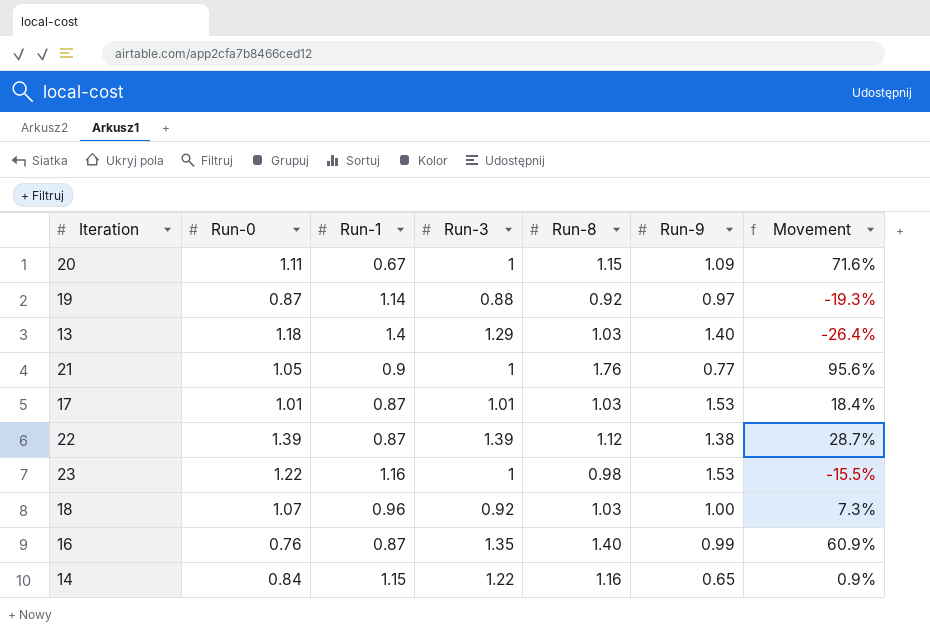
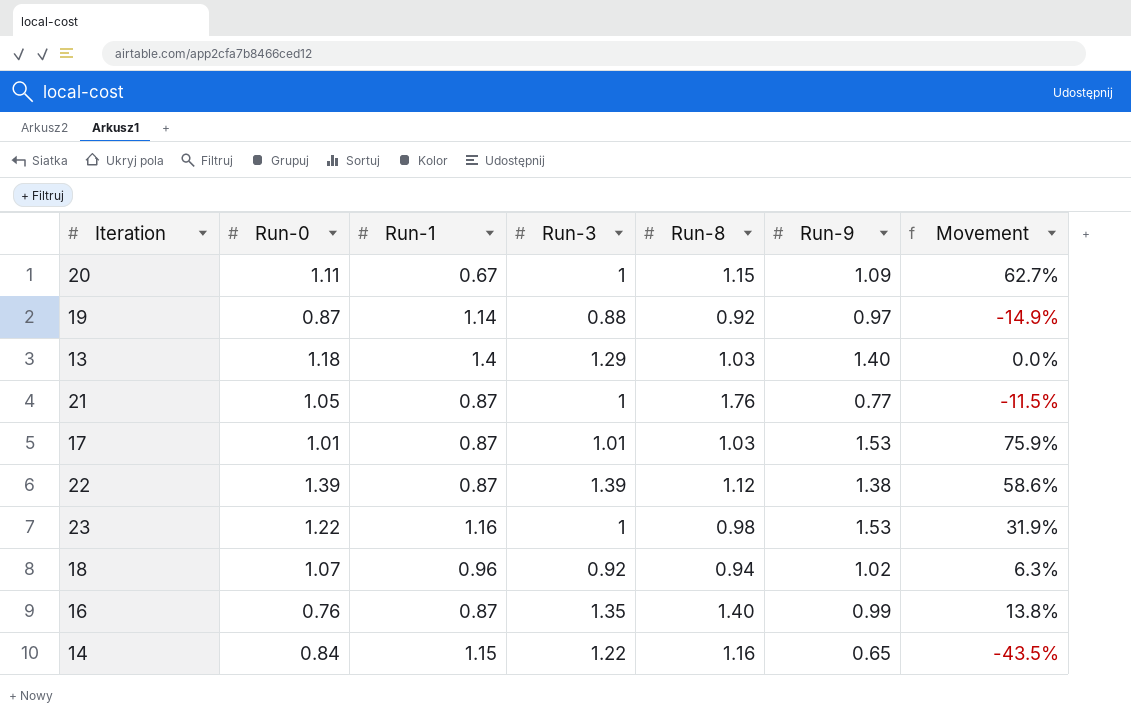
column Movement | formula: ([Run-8] - [Run-1]) / [Run-1] -> ([Run-9] - [Run-1]) / [Run-1]
21 | Run-1: 0.9 -> 0.87
18 | Run-8: 1.03 -> 0.94
18 | Run-9: 1.00 -> 1.02

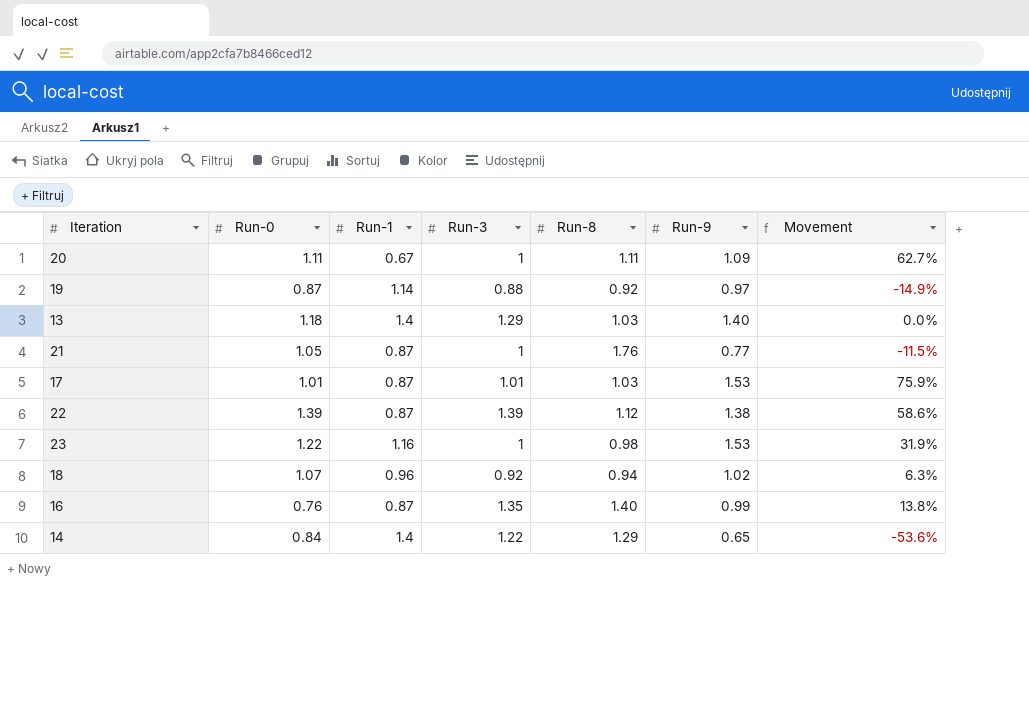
20 | Run-8: 1.15 -> 1.11
14 | Run-1: 1.15 -> 1.4
14 | Run-8: 1.16 -> 1.29
14 | Movement: -43.5% -> -53.6%

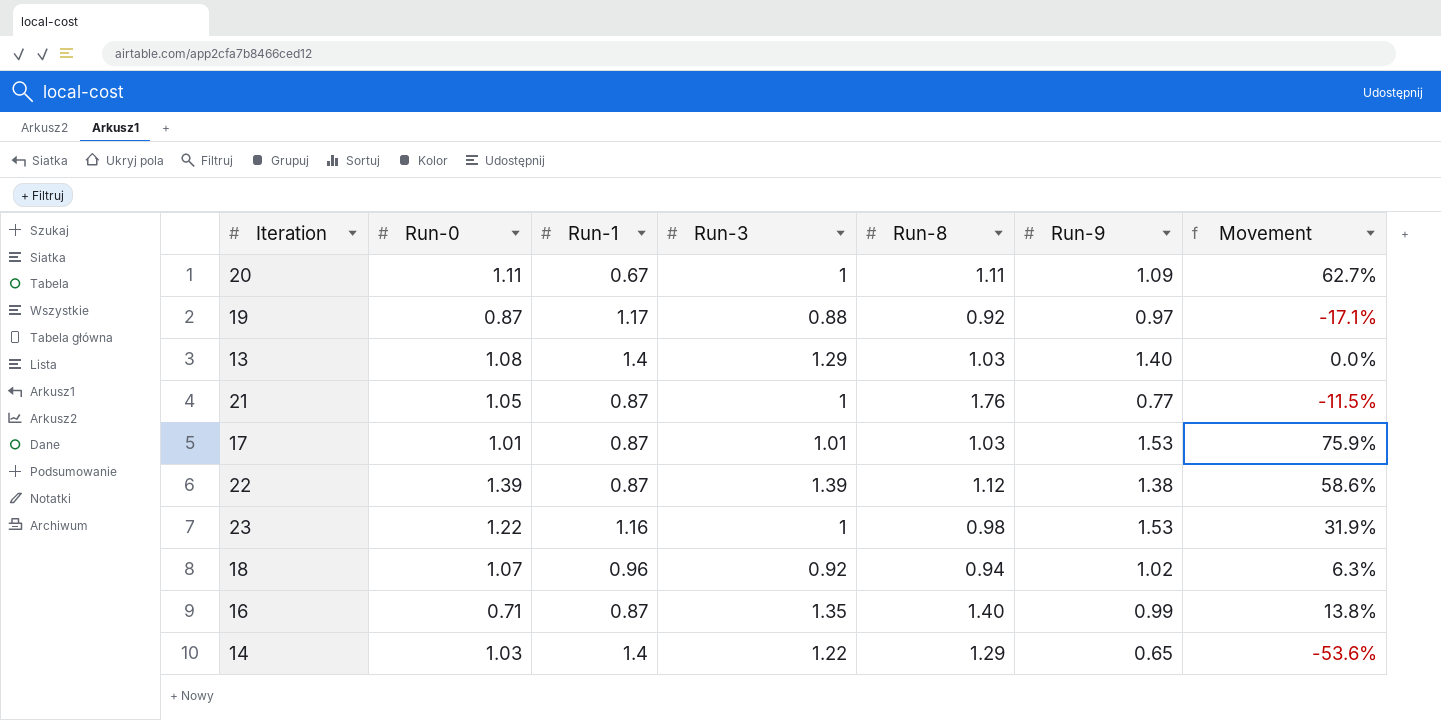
19 | Run-1: 1.14 -> 1.17
19 | Movement: -14.9% -> -17.1%
13 | Run-0: 1.18 -> 1.08
16 | Run-0: 0.76 -> 0.71
14 | Run-0: 0.84 -> 1.03

